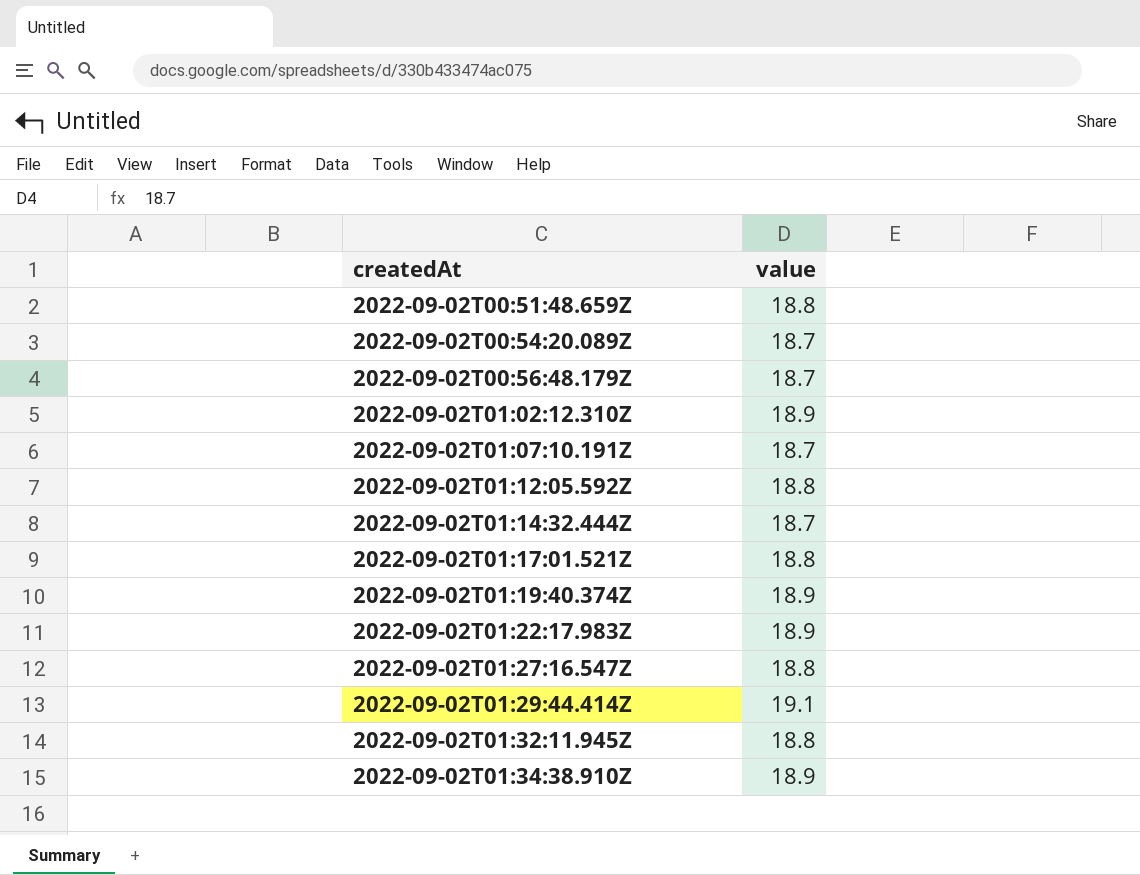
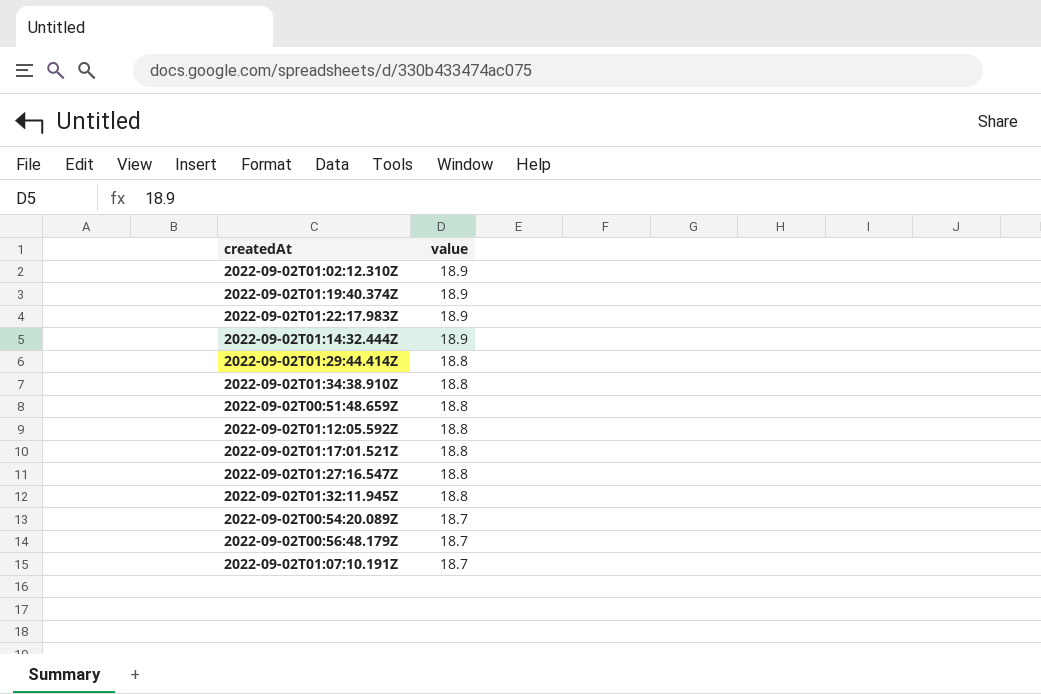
row order: createdAt ascending -> value descending
2022-09-02T01:14:32.444Z | value: 18.7 -> 18.9
2022-09-02T01:29:44.414Z | value: 19.1 -> 18.8
2022-09-02T01:34:38.910Z | value: 18.9 -> 18.8

